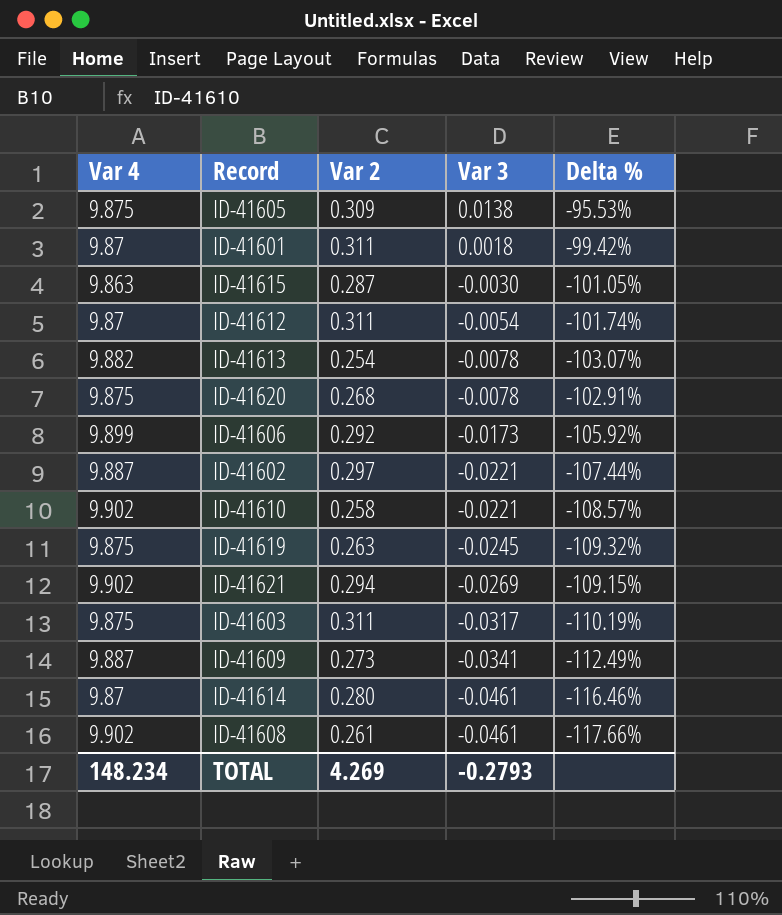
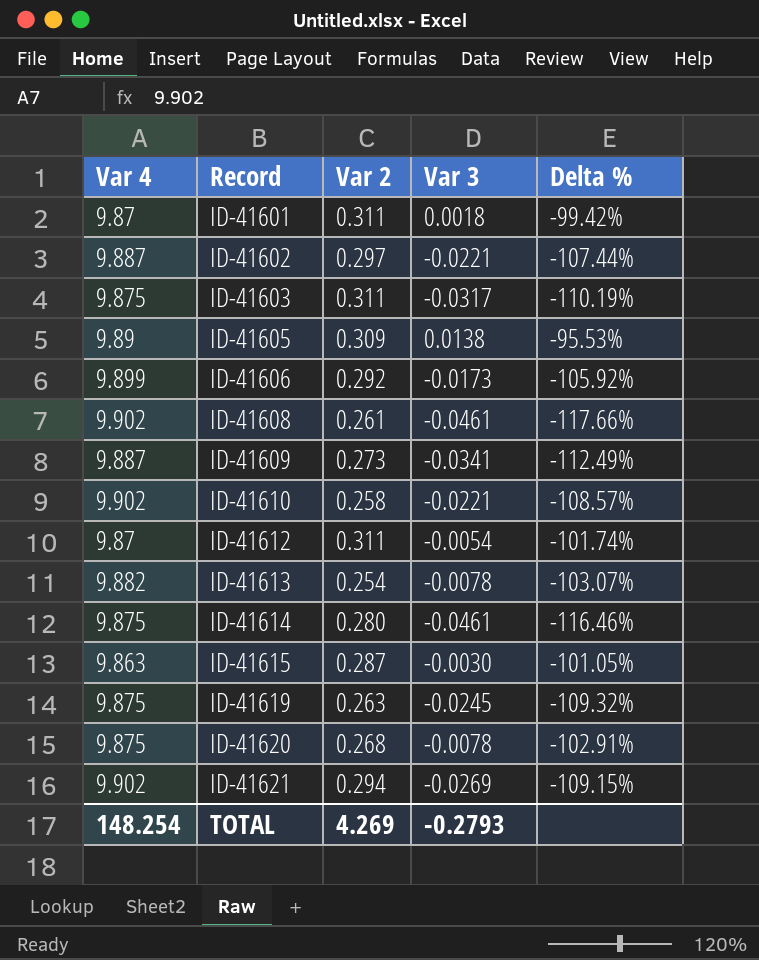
row order: Var 3 descending -> Record ascending
ID-41605 | Var 4: 9.875 -> 9.89
ID-41614 | Var 4: 9.87 -> 9.875
TOTAL | Var 4: 148.234 -> 148.254

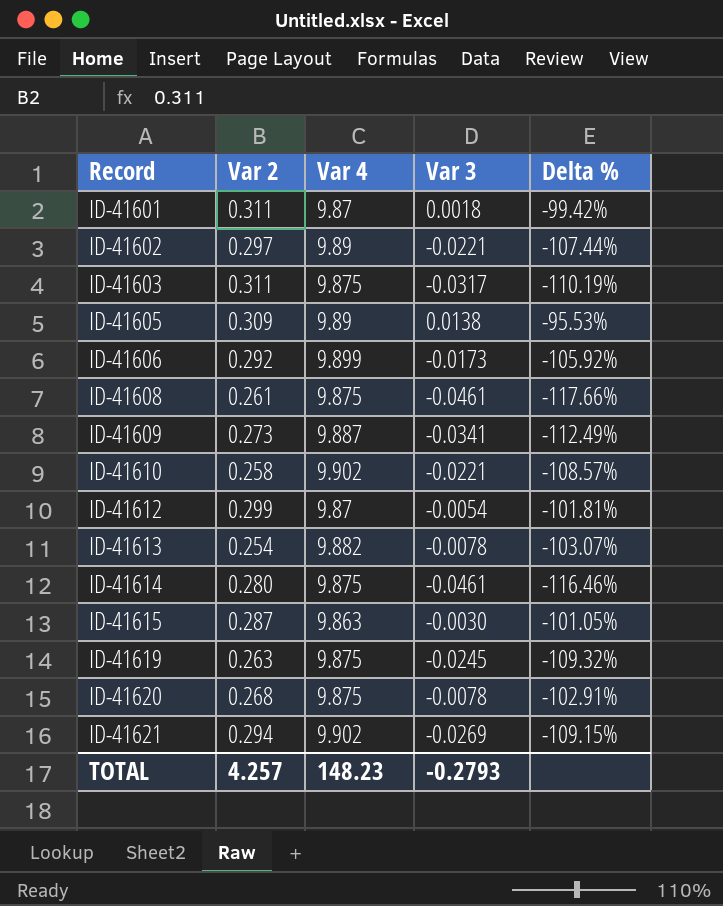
column Var 4 | position: 1 -> 3
ID-41602 | Var 4: 9.887 -> 9.89
ID-41608 | Var 4: 9.902 -> 9.875
ID-41612 | Var 2: 0.311 -> 0.299
ID-41612 | Delta %: -101.74% -> -101.81%
TOTAL | Var 2: 4.269 -> 4.257
TOTAL | Var 4: 148.254 -> 148.23

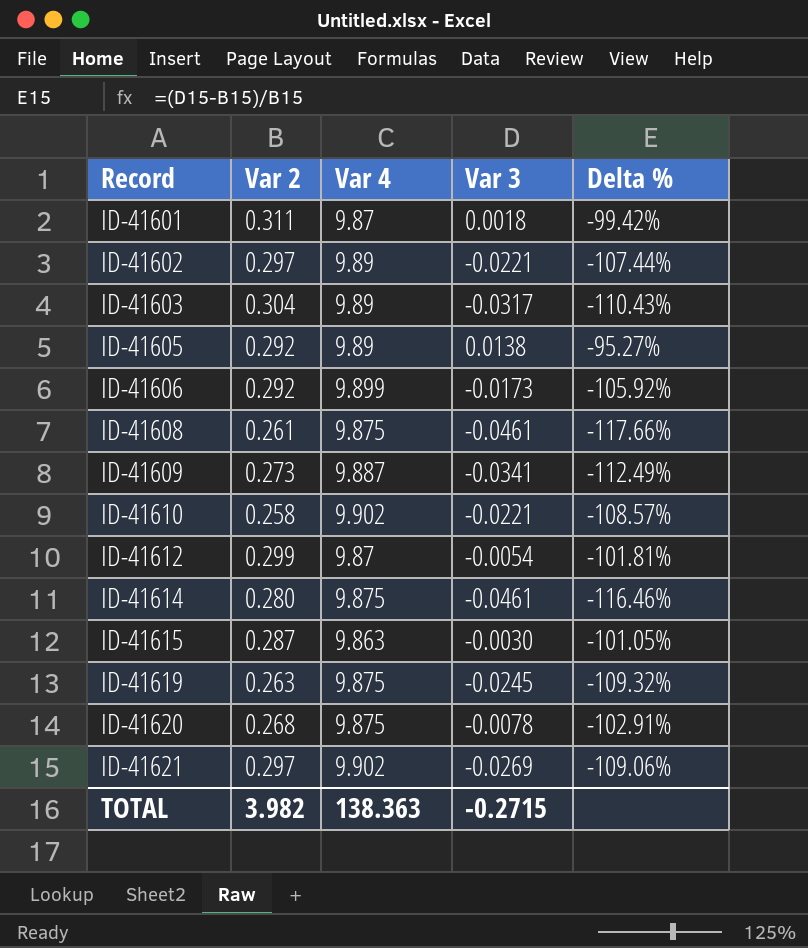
row ID-41613: 0.254 | 9.882 | -0.0078 | -103.07% -> none
ID-41603 | Var 2: 0.311 -> 0.304
ID-41603 | Var 4: 9.875 -> 9.89
ID-41603 | Delta %: -110.19% -> -110.43%
ID-41605 | Var 2: 0.309 -> 0.292
ID-41605 | Delta %: -95.53% -> -95.27%
ID-41621 | Var 2: 0.294 -> 0.297
ID-41621 | Delta %: -109.15% -> -109.06%
TOTAL | Var 2: 4.257 -> 3.982
TOTAL | Var 4: 148.23 -> 138.363
TOTAL | Var 3: -0.2793 -> -0.2715

